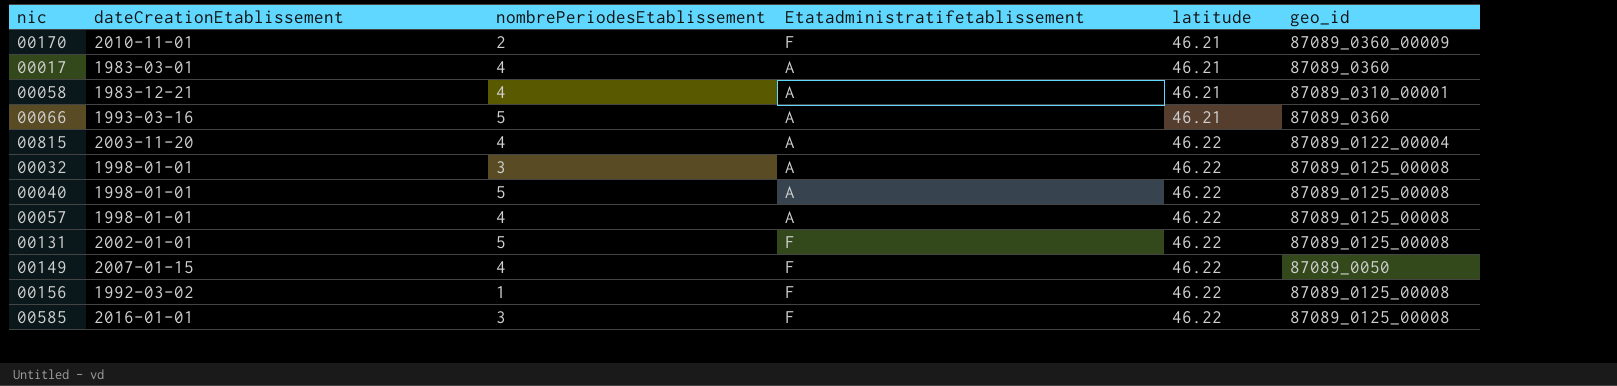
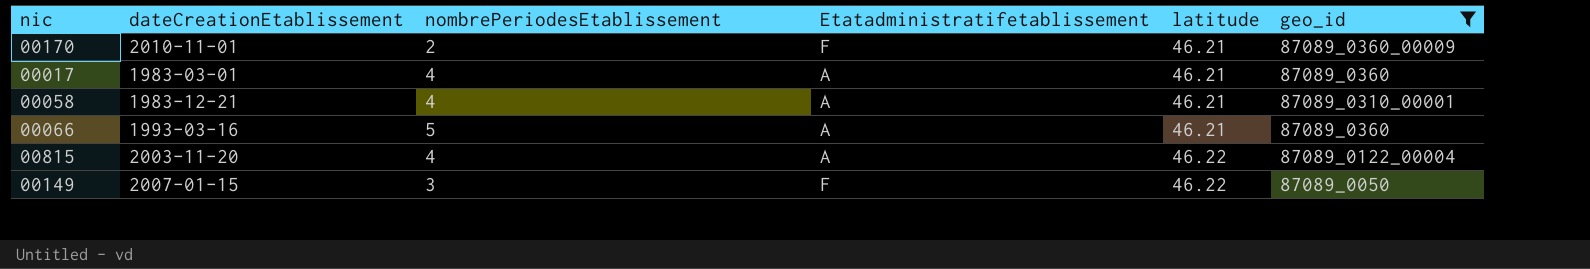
filter: none -> geo_id != 87089_0125_00008
00149 | nombrePeriodesEtablissement: 4 -> 3

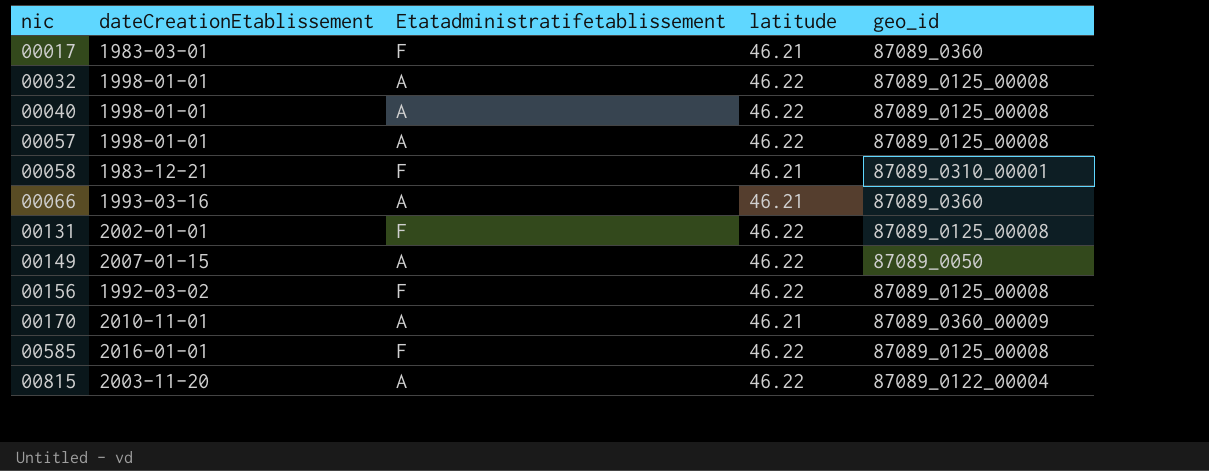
filter: geo_id != 87089_0125_00008 -> none
row order: latitude ascending -> nic ascending
column nombrePeriodesEtablissement | position: 3 -> none
00017 | Etatadministratifetablissement: A -> F
00058 | Etatadministratifetablissement: A -> F
00149 | Etatadministratifetablissement: F -> A
00170 | Etatadministratifetablissement: F -> A

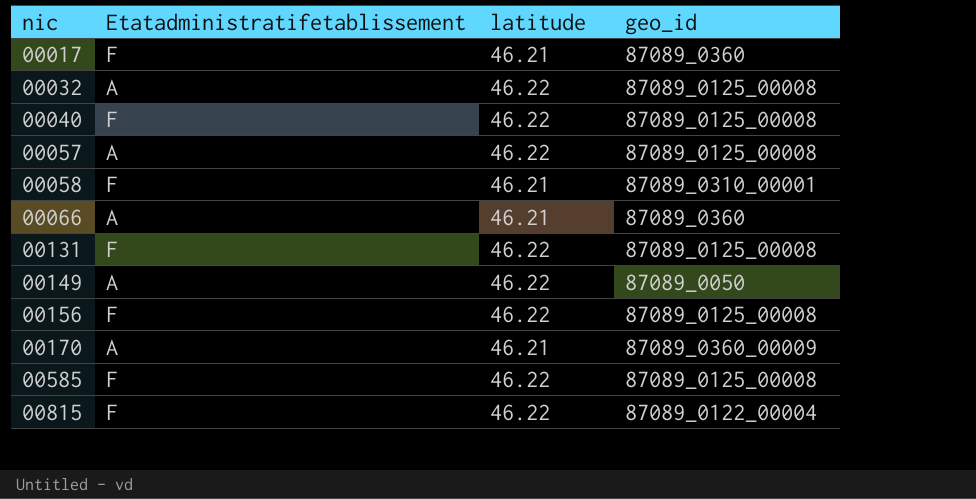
column dateCreationEtablissement | position: 2 -> none
00040 | Etatadministratifetablissement: A -> F
00815 | Etatadministratifetablissement: A -> F

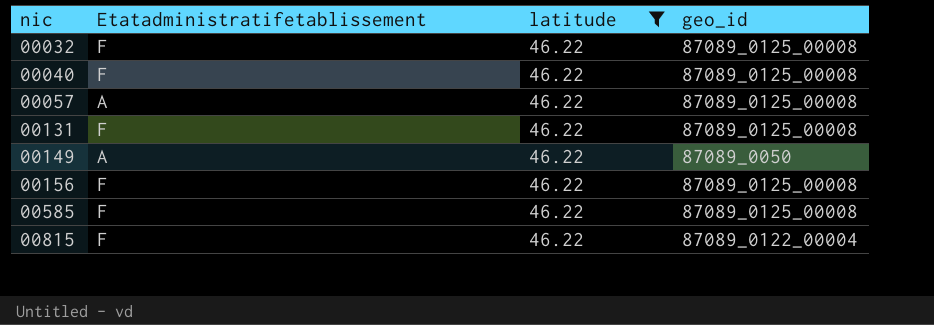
filter: none -> latitude = 46.22
00032 | Etatadministratifetablissement: A -> F

